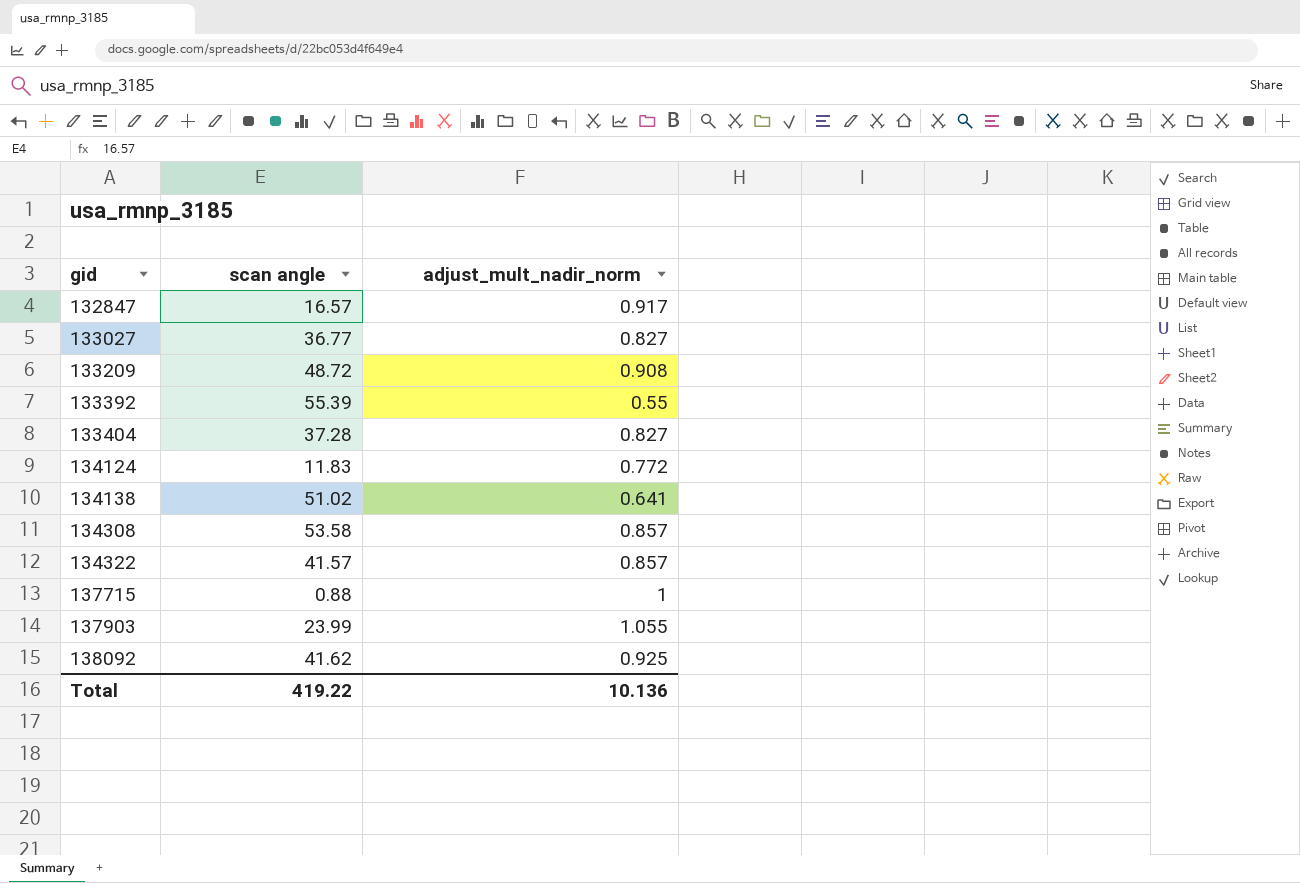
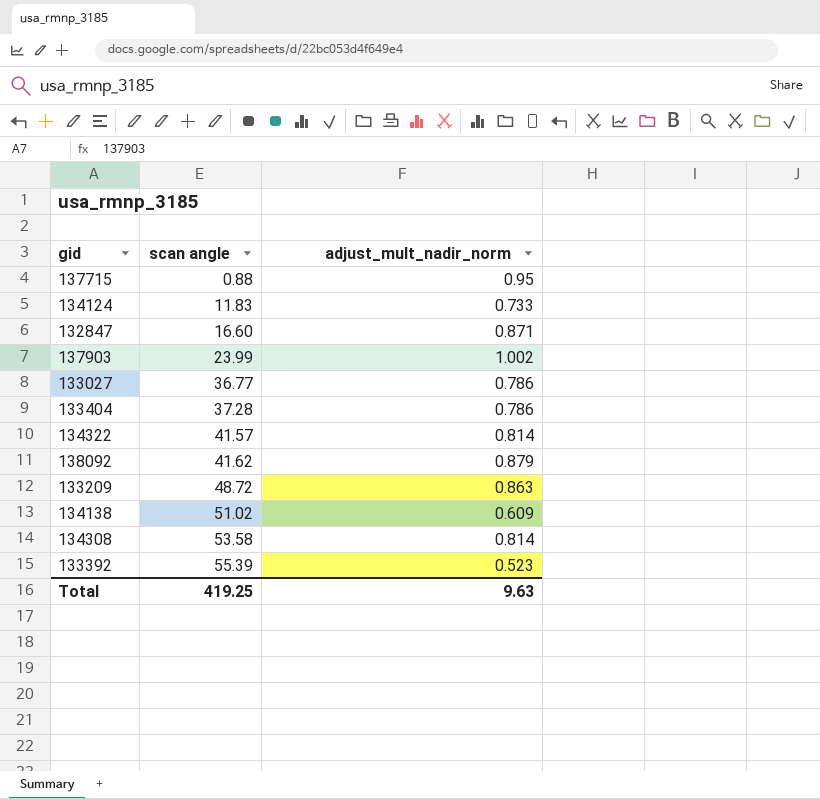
row order: gid ascending -> scan angle ascending
137715 | adjust_mult_nadir_norm: 1 -> 0.95
134124 | adjust_mult_nadir_norm: 0.772 -> 0.733
132847 | scan angle: 16.57 -> 16.60
132847 | adjust_mult_nadir_norm: 0.917 -> 0.871
137903 | adjust_mult_nadir_norm: 1.055 -> 1.002
133027 | adjust_mult_nadir_norm: 0.827 -> 0.786
133404 | adjust_mult_nadir_norm: 0.827 -> 0.786
134322 | adjust_mult_nadir_norm: 0.857 -> 0.814
138092 | adjust_mult_nadir_norm: 0.925 -> 0.879
133209 | adjust_mult_nadir_norm: 0.908 -> 0.863
134138 | adjust_mult_nadir_norm: 0.641 -> 0.609
134308 | adjust_mult_nadir_norm: 0.857 -> 0.814
133392 | adjust_mult_nadir_norm: 0.55 -> 0.523
Total | scan angle: 419.22 -> 419.25
Total | adjust_mult_nadir_norm: 10.136 -> 9.63

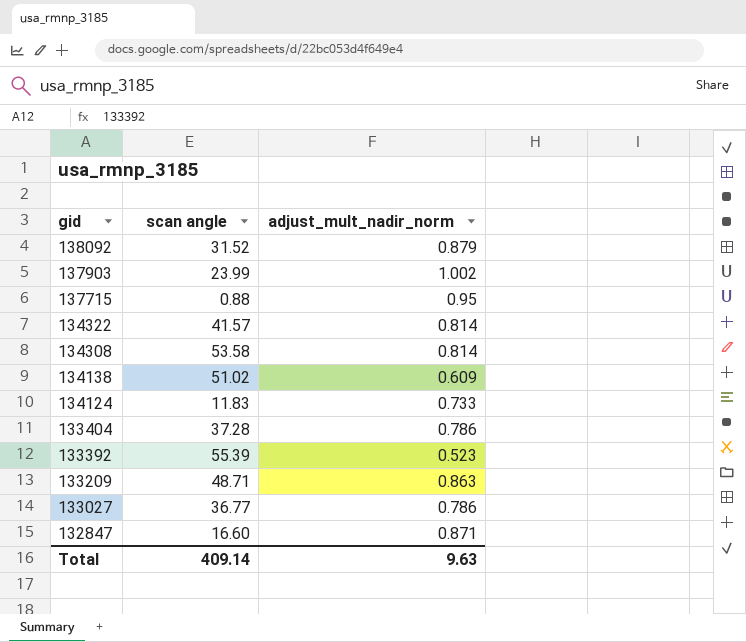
row order: scan angle ascending -> gid descending
138092 | scan angle: 41.62 -> 31.52
133209 | scan angle: 48.72 -> 48.71
Total | scan angle: 419.25 -> 409.14

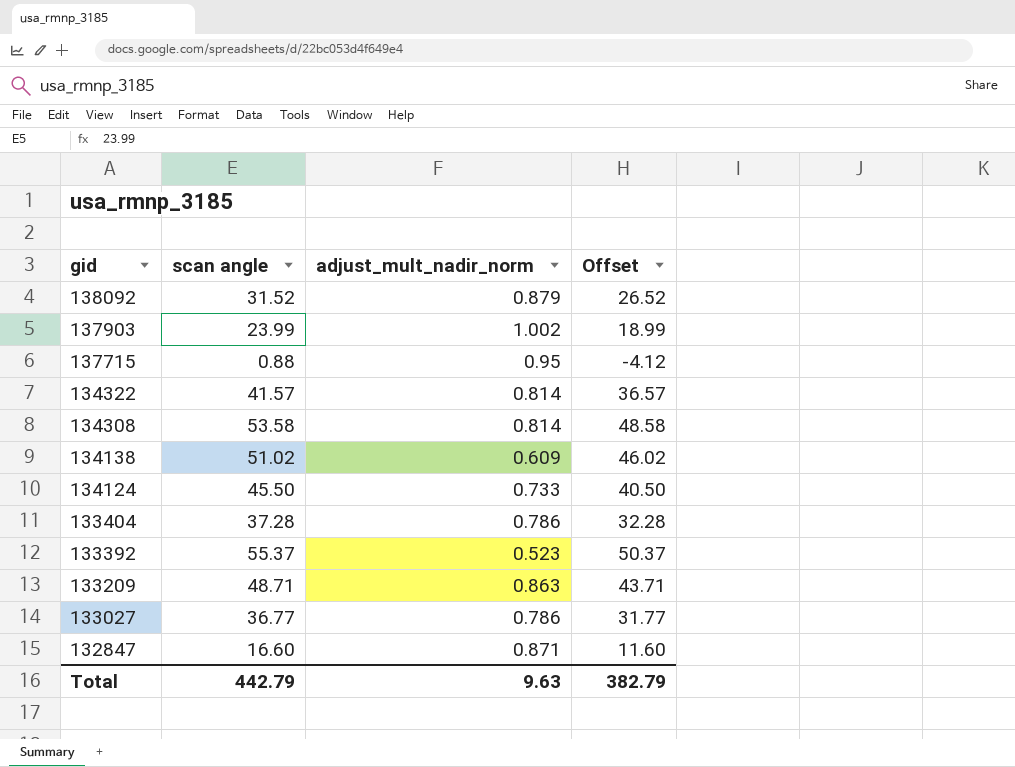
column Offset | formula: none -> [scan angle] - 5
134124 | scan angle: 11.83 -> 45.50
133392 | scan angle: 55.39 -> 55.37
Total | scan angle: 409.14 -> 442.79

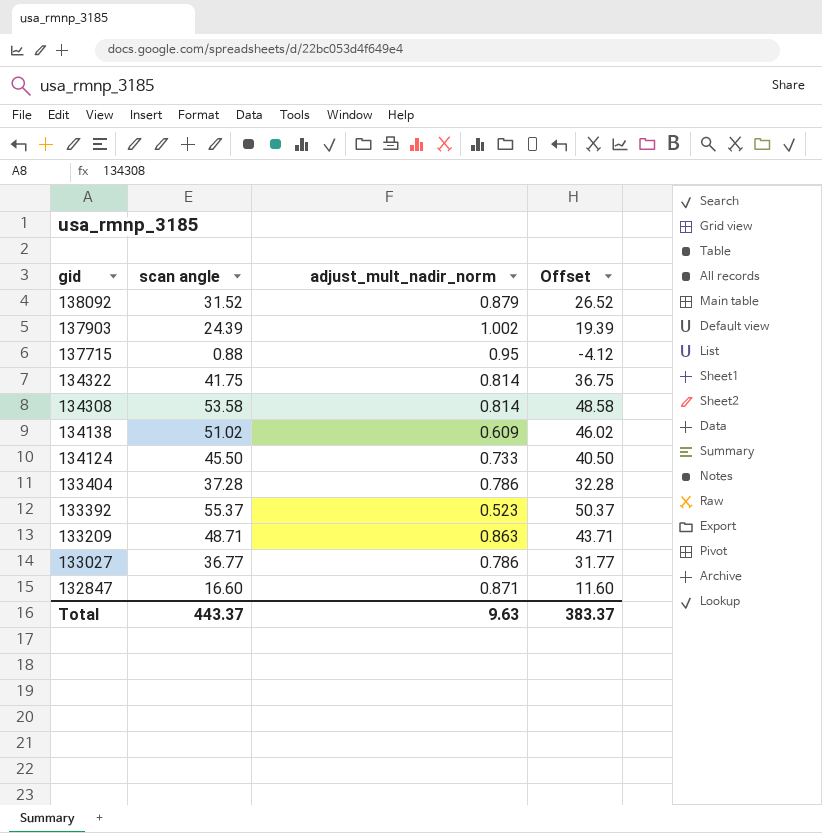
137903 | scan angle: 23.99 -> 24.39
137903 | Offset: 18.99 -> 19.39
134322 | scan angle: 41.57 -> 41.75
134322 | Offset: 36.57 -> 36.75
Total | scan angle: 442.79 -> 443.37
Total | Offset: 382.79 -> 383.37

